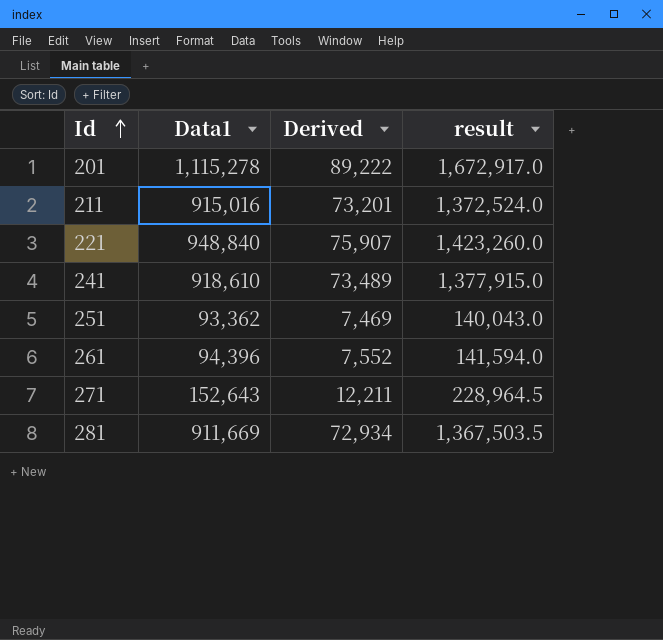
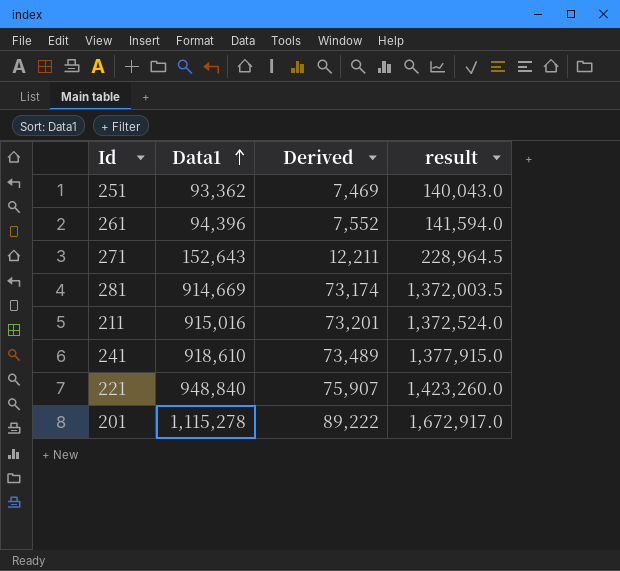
row order: Id ascending -> Data1 ascending
281 | Data1: 911,669 -> 914,669
281 | Derived: 72,934 -> 73,174
281 | result: 1,367,503.5 -> 1,372,003.5

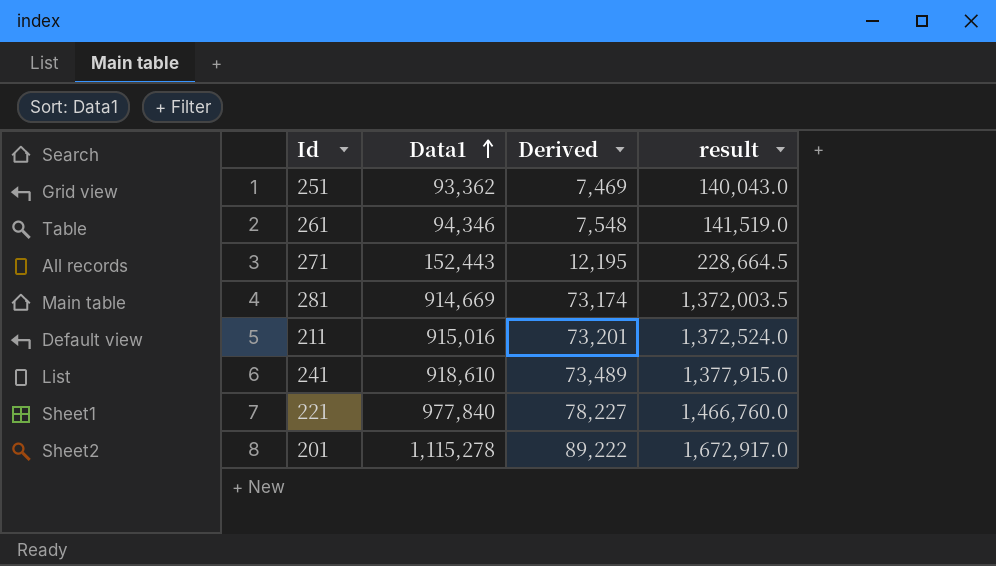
261 | Data1: 94,396 -> 94,346
261 | Derived: 7,552 -> 7,548
261 | result: 141,594.0 -> 141,519.0
271 | Data1: 152,643 -> 152,443
271 | Derived: 12,211 -> 12,195
271 | result: 228,964.5 -> 228,664.5
221 | Data1: 948,840 -> 977,840
221 | Derived: 75,907 -> 78,227
221 | result: 1,423,260.0 -> 1,466,760.0

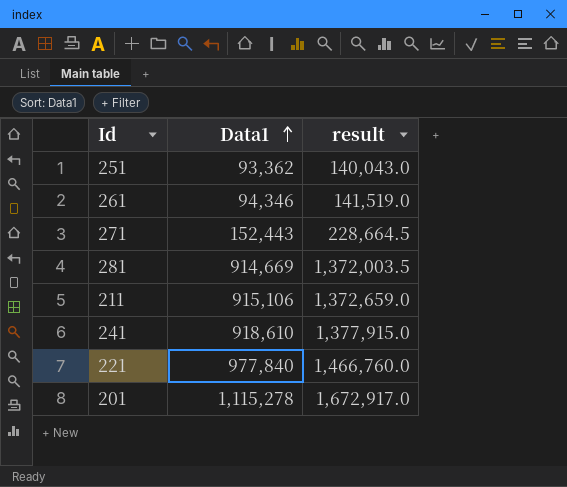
column Derived | formula: [Data1] * 0.08 -> none
211 | Data1: 915,016 -> 915,106
211 | result: 1,372,524.0 -> 1,372,659.0

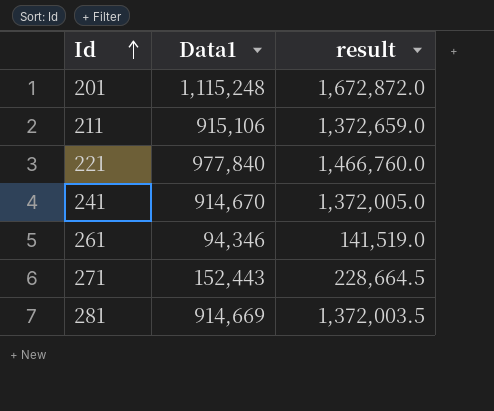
row order: Data1 ascending -> Id ascending
row 251: 93,362 | 140,043.0 -> none
201 | Data1: 1,115,278 -> 1,115,248
201 | result: 1,672,917.0 -> 1,672,872.0
241 | Data1: 918,610 -> 914,670
241 | result: 1,377,915.0 -> 1,372,005.0

